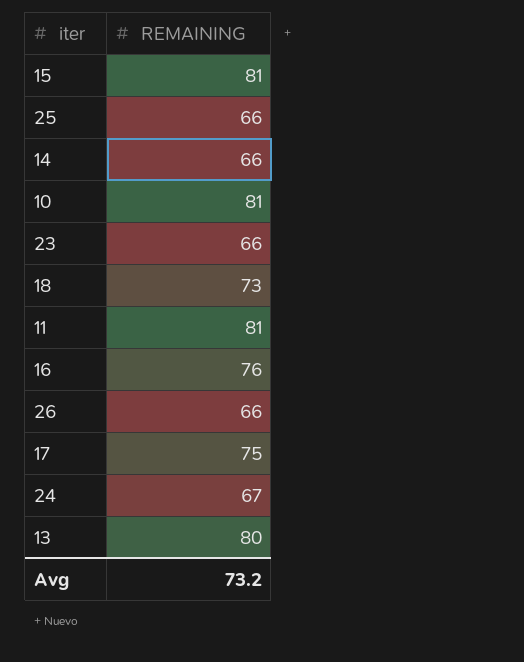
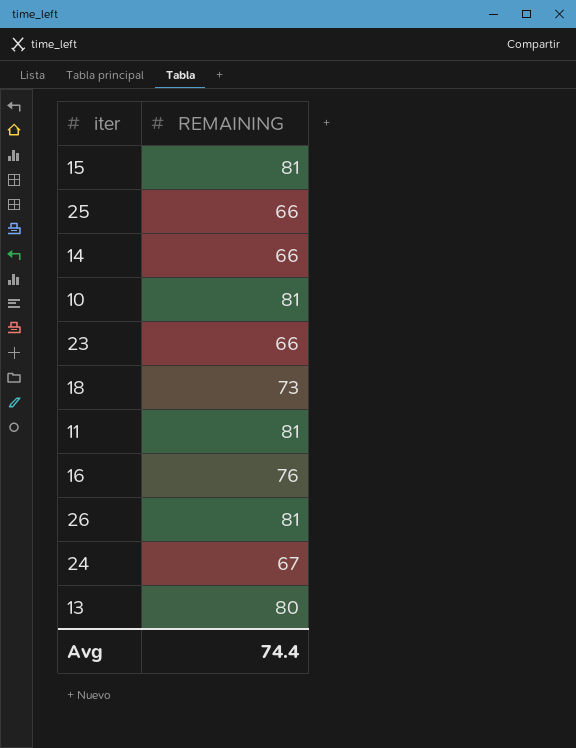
row 17: 75 -> none
26 | REMAINING: 66 -> 81
Avg | REMAINING: 73.2 -> 74.4

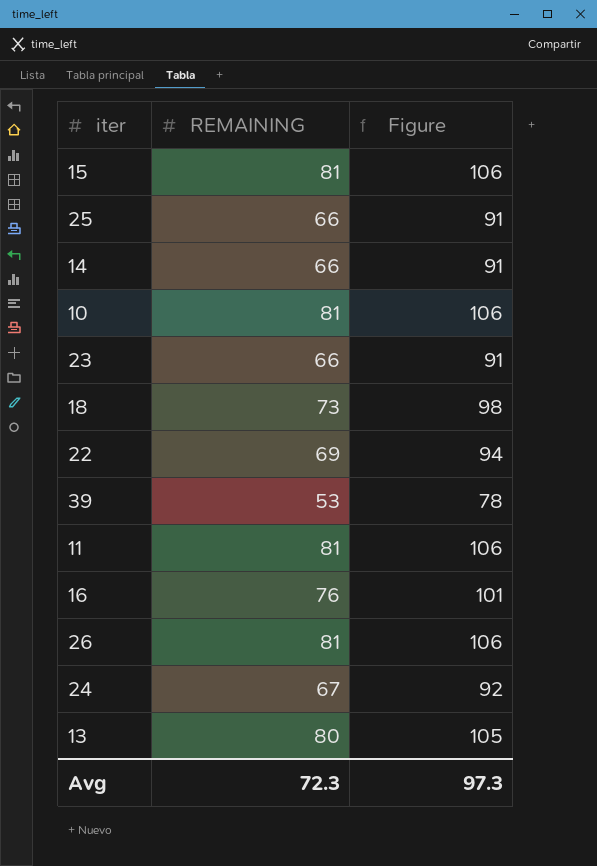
column Figure | formula: none -> [REMAINING] + 25
row 22: none -> 69 | 94
row 39: none -> 53 | 78
Avg | REMAINING: 74.4 -> 72.3

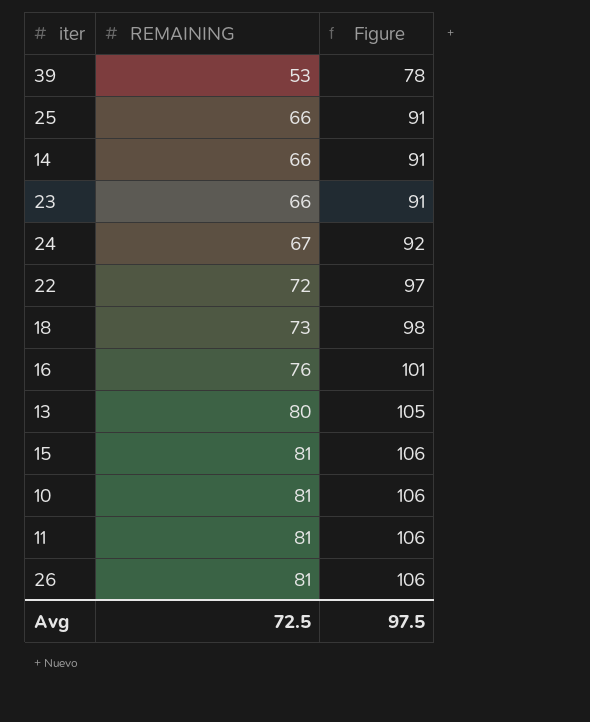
row order: none -> REMAINING ascending
22 | REMAINING: 69 -> 72
22 | Figure: 94 -> 97
Avg | REMAINING: 72.3 -> 72.5
Avg | Figure: 97.3 -> 97.5

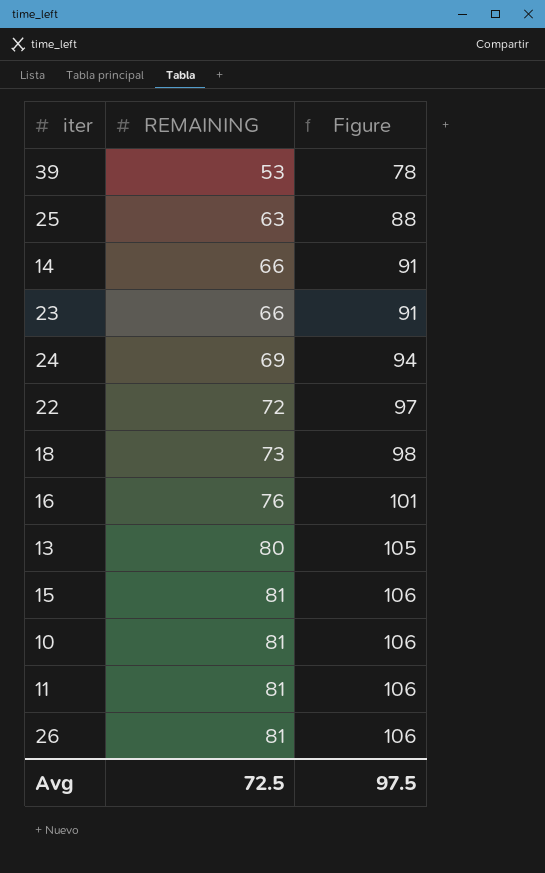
25 | REMAINING: 66 -> 63
25 | Figure: 91 -> 88
24 | REMAINING: 67 -> 69
24 | Figure: 92 -> 94

